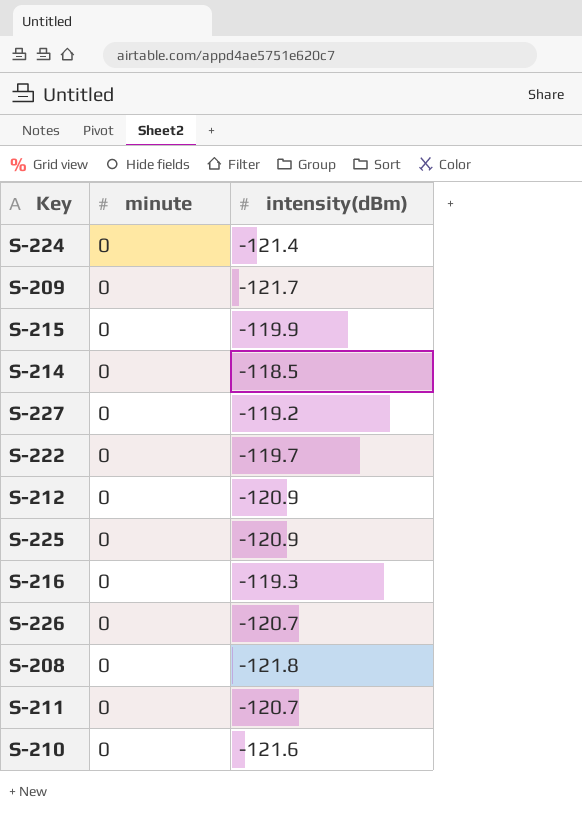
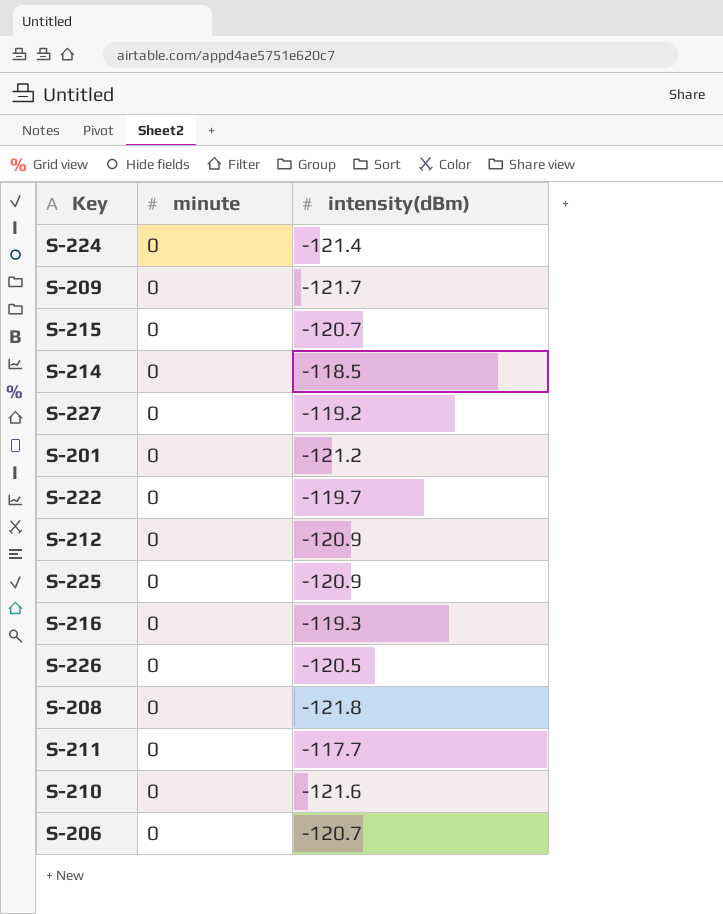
S-215 | intensity(dBm): -119.9 -> -120.7
row S-201: none -> 0 | -121.2
S-226 | intensity(dBm): -120.7 -> -120.5
S-211 | intensity(dBm): -120.7 -> -117.7
row S-206: none -> 0 | -120.7

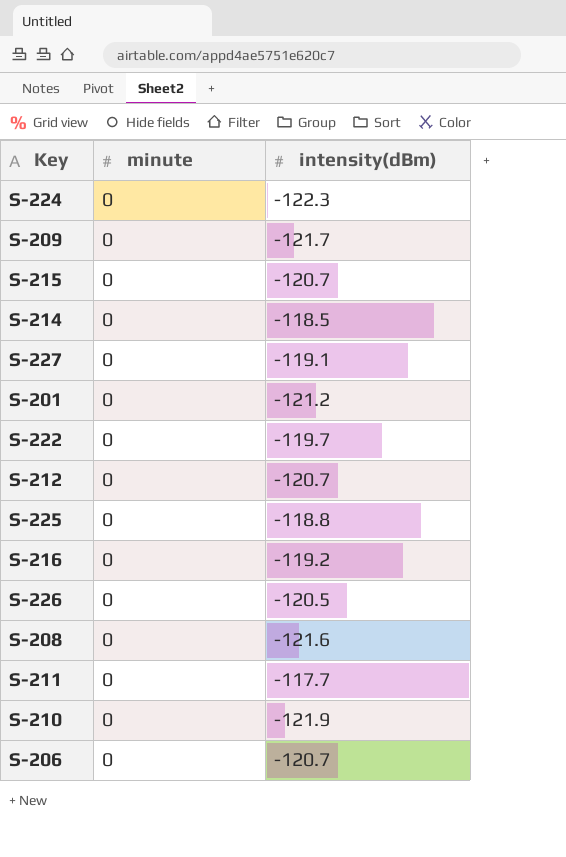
S-224 | intensity(dBm): -121.4 -> -122.3
S-227 | intensity(dBm): -119.2 -> -119.1
S-212 | intensity(dBm): -120.9 -> -120.7
S-225 | intensity(dBm): -120.9 -> -118.8
S-216 | intensity(dBm): -119.3 -> -119.2
S-208 | intensity(dBm): -121.8 -> -121.6
S-210 | intensity(dBm): -121.6 -> -121.9

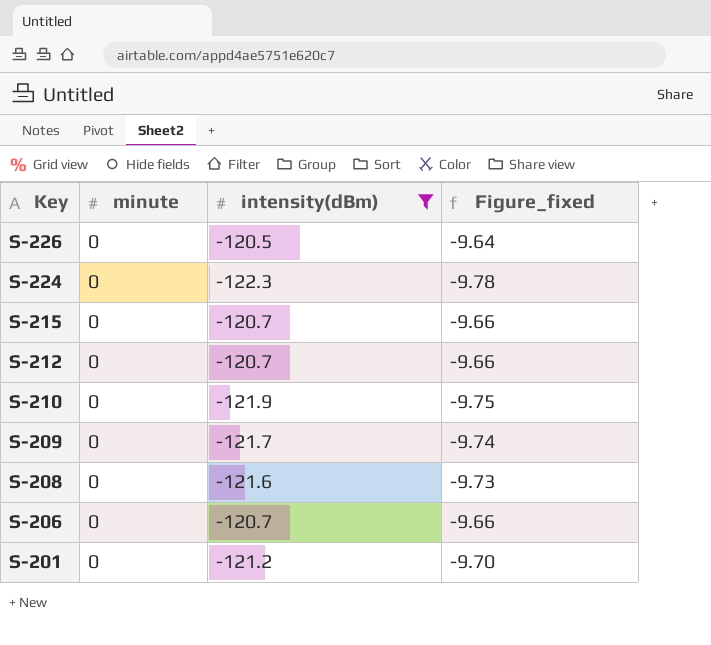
filter: none -> intensity(dBm) <= -120.5
row order: none -> Key descending
column Figure_fixed | formula: none -> [intensity(dBm)] * 0.08

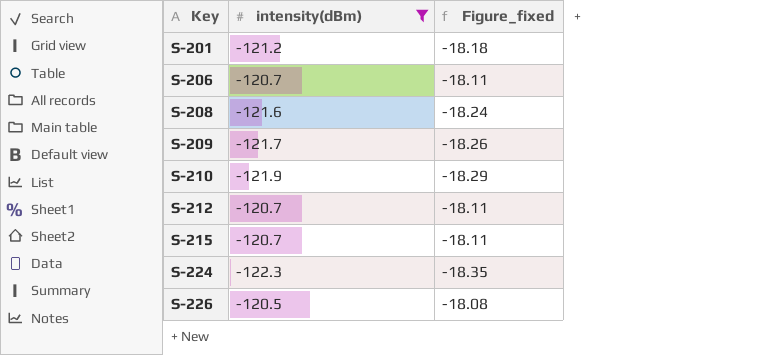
row order: Key descending -> Key ascending
column minute | position: 2 -> none
column Figure_fixed | formula: [intensity(dBm)] * 0.08 -> [intensity(dBm)] * 0.15

